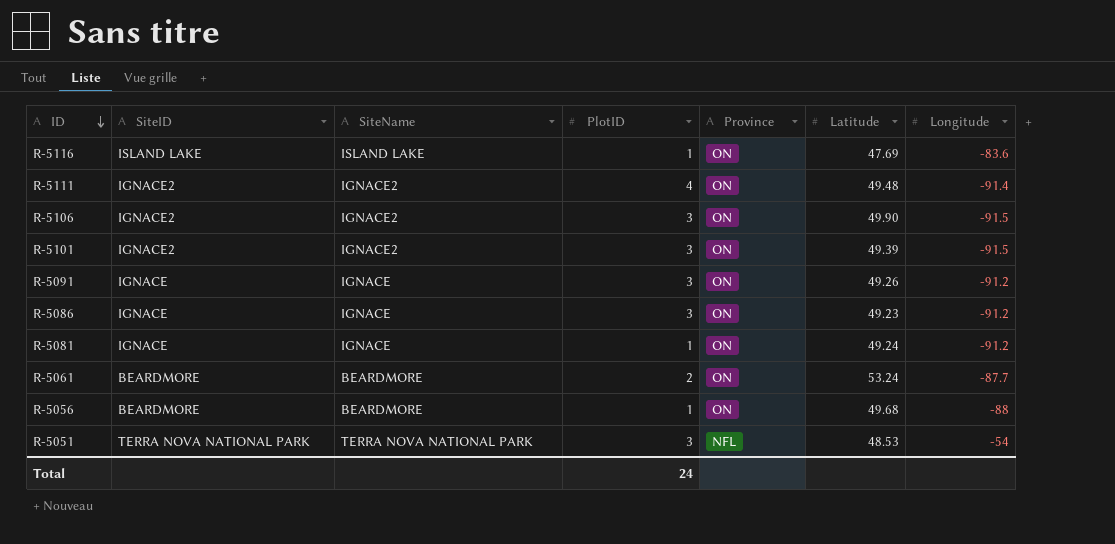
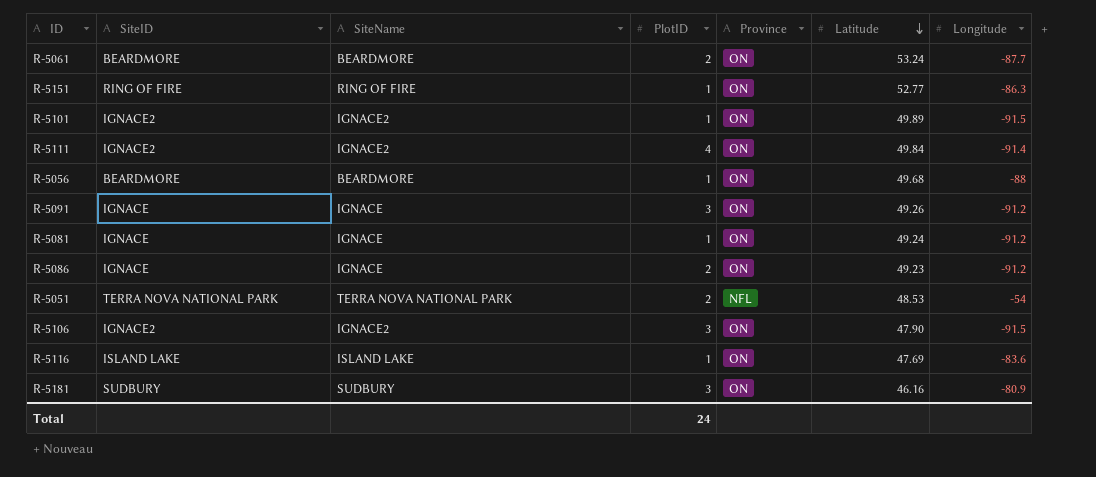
row order: ID descending -> Latitude descending
row R-5151: none -> RING OF FIRE | RING OF FIRE | 1 | ON | 52.77 | -86.3
R-5101 | PlotID: 3 -> 1
R-5101 | Latitude: 49.39 -> 49.89
R-5111 | Latitude: 49.48 -> 49.84
R-5086 | PlotID: 3 -> 2
R-5051 | PlotID: 3 -> 2
R-5106 | Latitude: 49.90 -> 47.90
row R-5181: none -> SUDBURY | SUDBURY | 3 | ON | 46.16 | -80.9

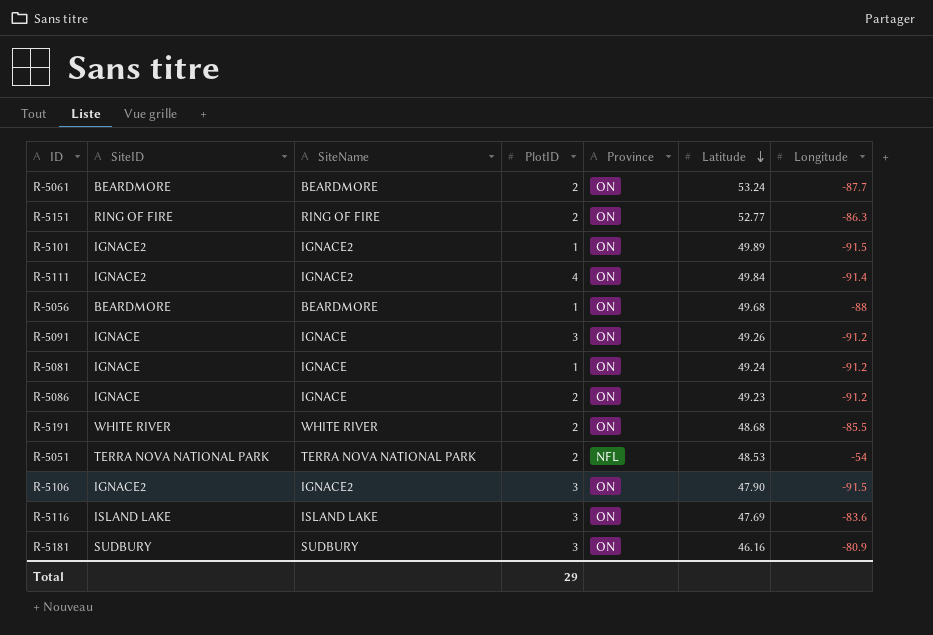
R-5151 | PlotID: 1 -> 2
row R-5191: none -> WHITE RIVER | WHITE RIVER | 2 | ON | 48.68 | -85.5
R-5116 | PlotID: 1 -> 3
Total | PlotID: 24 -> 29

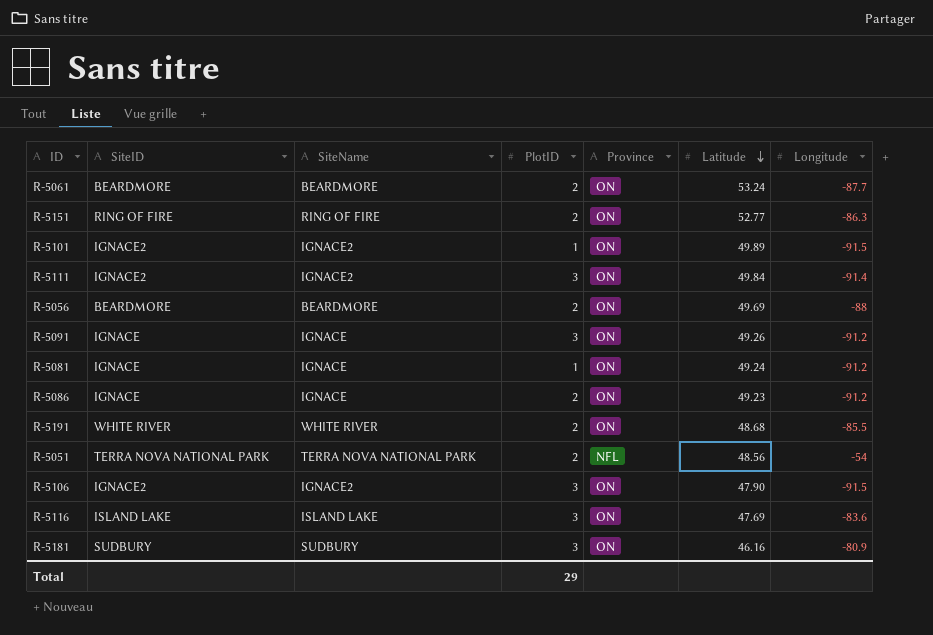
R-5111 | PlotID: 4 -> 3
R-5056 | PlotID: 1 -> 2
R-5056 | Latitude: 49.68 -> 49.69
R-5051 | Latitude: 48.53 -> 48.56

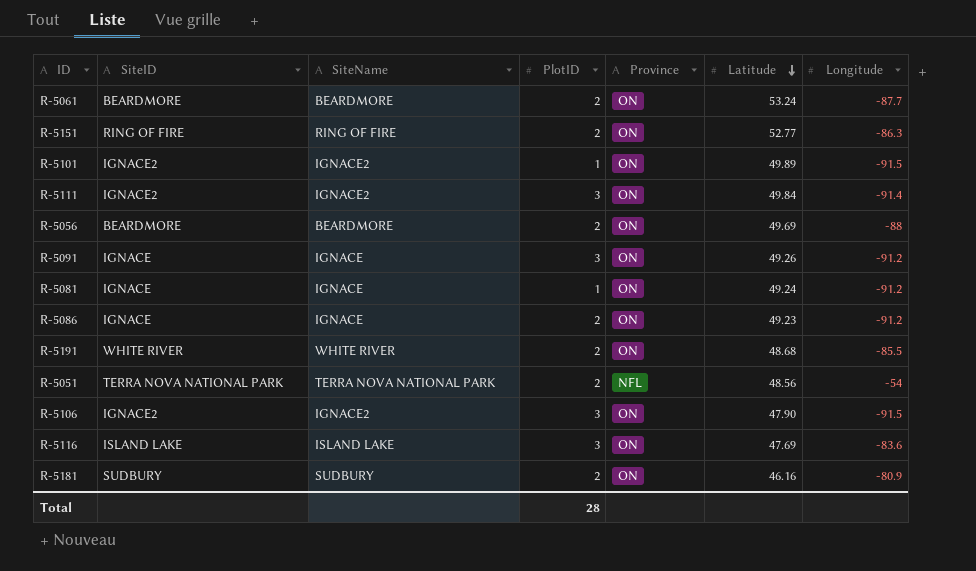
R-5181 | PlotID: 3 -> 2
Total | PlotID: 29 -> 28

